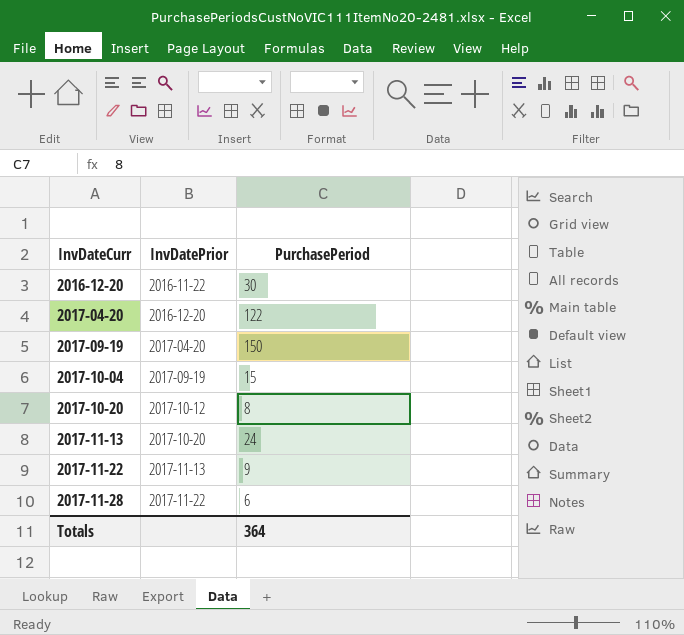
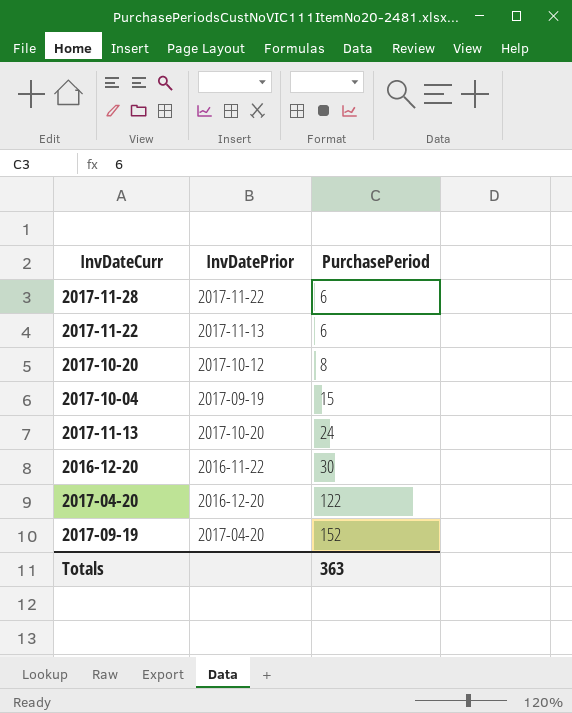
row order: InvDateCurr ascending -> PurchasePeriod ascending
2017-11-22 | PurchasePeriod: 9 -> 6
2017-09-19 | PurchasePeriod: 150 -> 152
Totals | PurchasePeriod: 364 -> 363

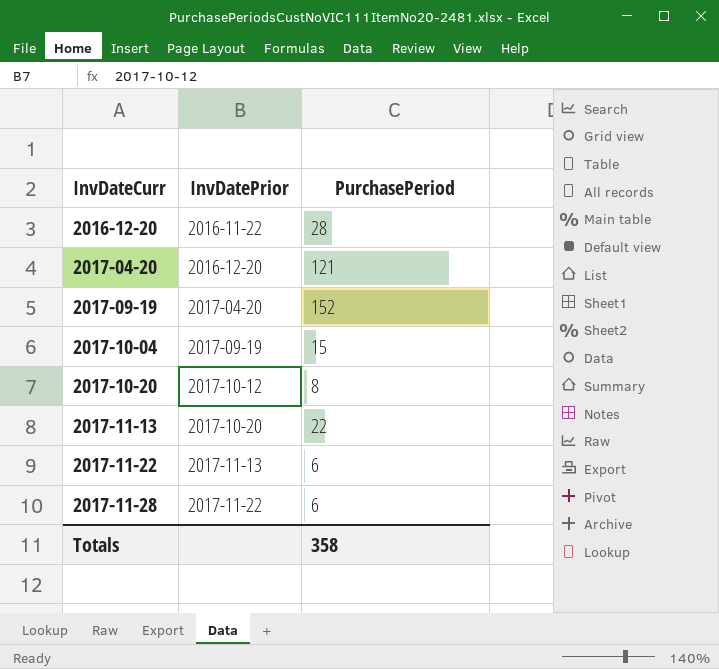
row order: PurchasePeriod ascending -> InvDateCurr ascending
2016-12-20 | PurchasePeriod: 30 -> 28
2017-04-20 | PurchasePeriod: 122 -> 121
2017-11-13 | PurchasePeriod: 24 -> 22
Totals | PurchasePeriod: 363 -> 358

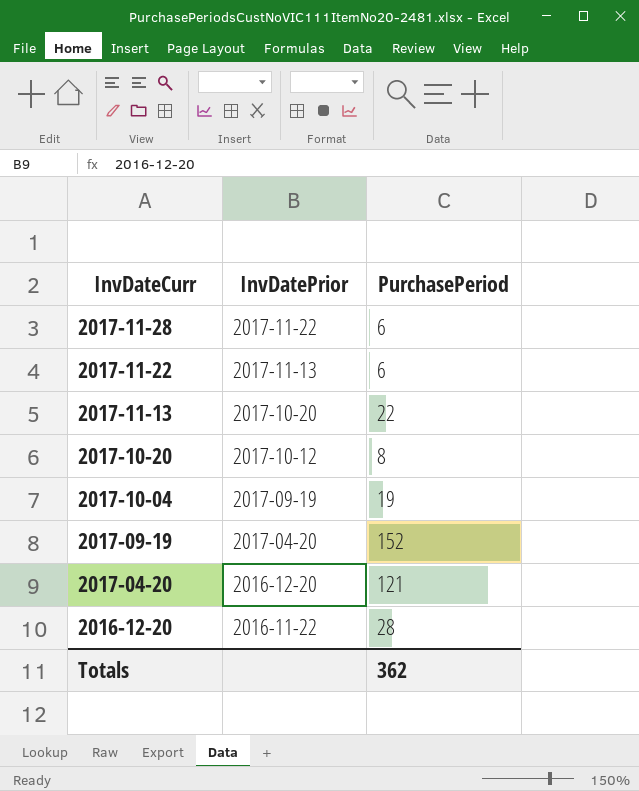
row order: InvDateCurr ascending -> InvDateCurr descending
2017-10-04 | PurchasePeriod: 15 -> 19
Totals | PurchasePeriod: 358 -> 362

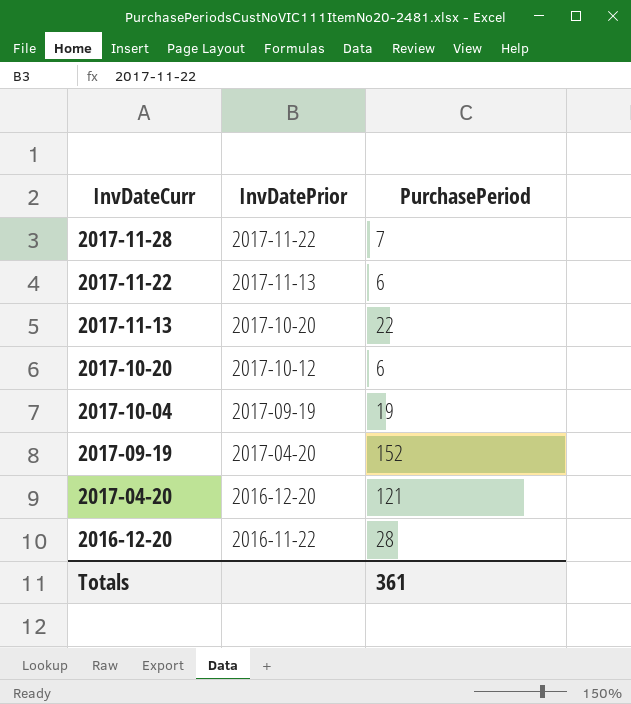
2017-11-28 | PurchasePeriod: 6 -> 7
2017-10-20 | PurchasePeriod: 8 -> 6
Totals | PurchasePeriod: 362 -> 361

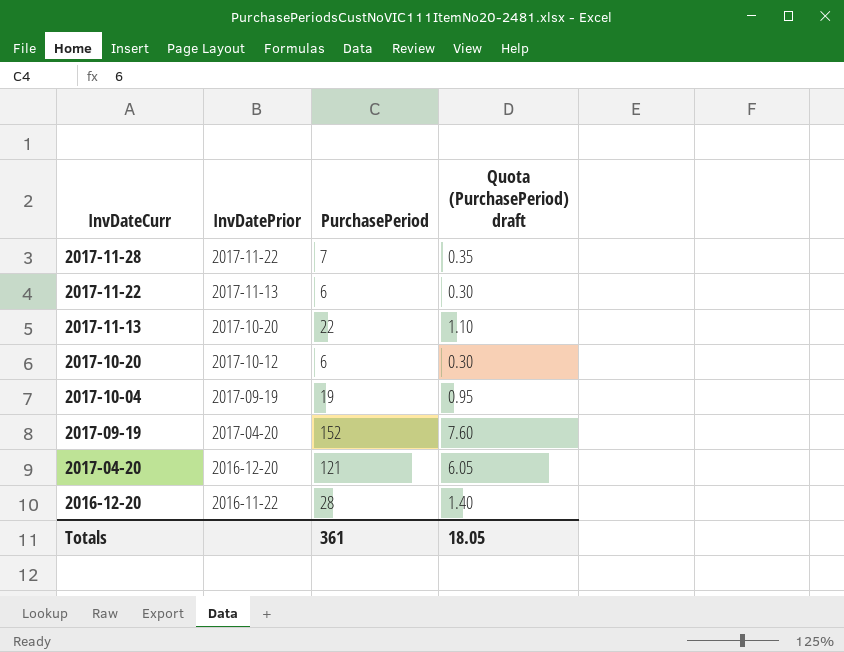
column Quota (PurchasePeriod) draft | formula: none -> [PurchasePeriod] * 0.05

